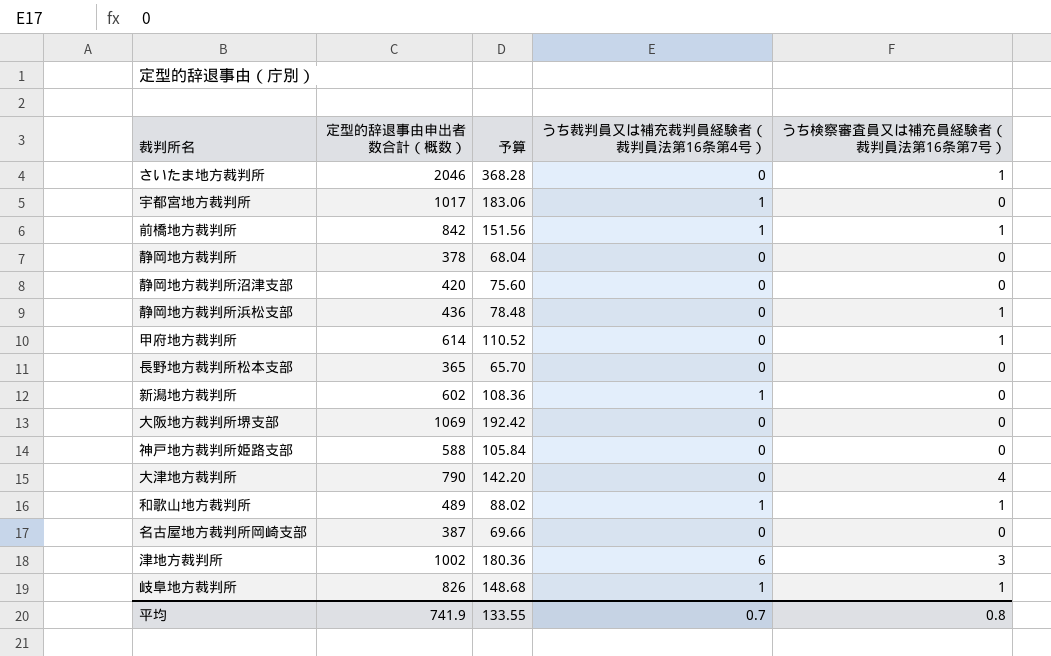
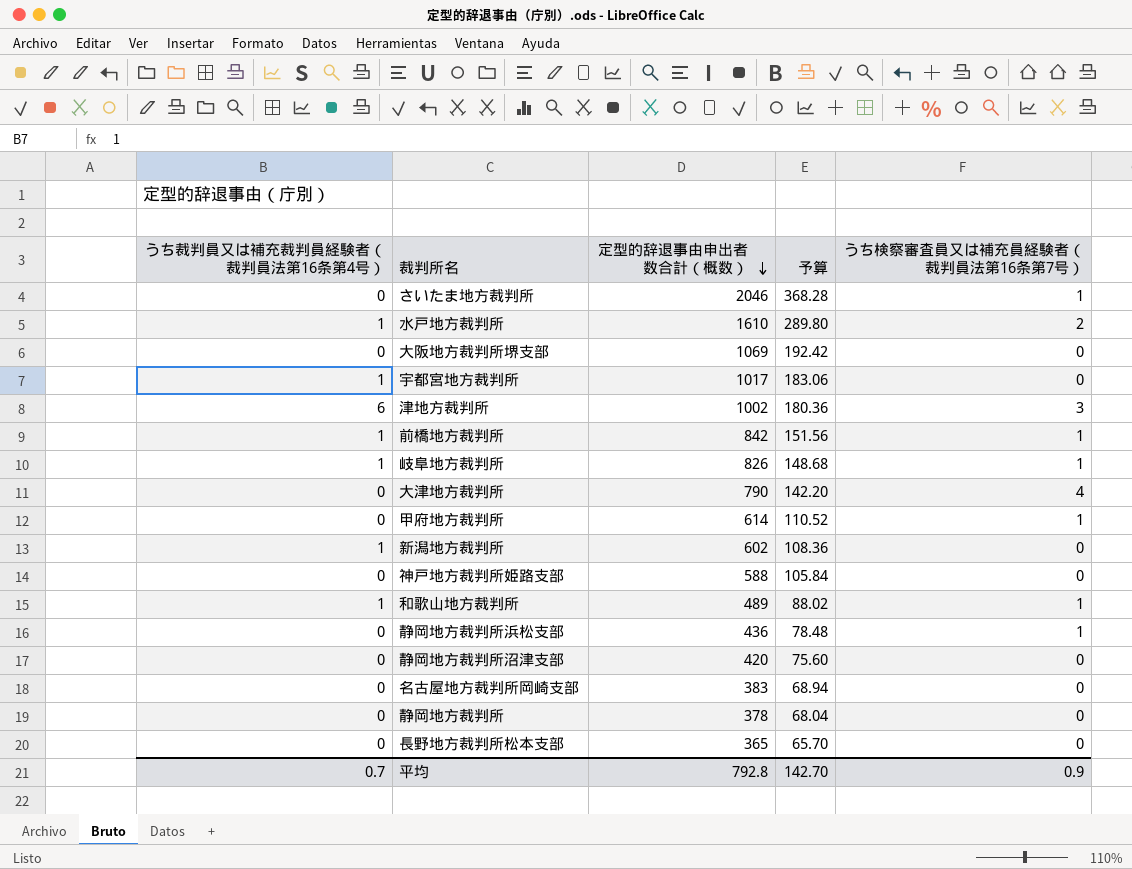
row order: none -> 定型的辞退事由申出者数合計（概数） descending
column うち裁判員又は補充裁判員経験者（裁判員法第16条第4号） | position: 4 -> 1
row 水戸地方裁判所: none -> 1 | 1610 | 289.80 | 2
名古屋地方裁判所岡崎支部 | 定型的辞退事由申出者数合計（概数）: 387 -> 383
名古屋地方裁判所岡崎支部 | 予算: 69.66 -> 68.94
平均 | 定型的辞退事由申出者数合計（概数）: 741.9 -> 792.8
平均 | 予算: 133.55 -> 142.70
平均 | うち検察審査員又は補充員経験者（裁判員法第16条第7号）: 0.8 -> 0.9

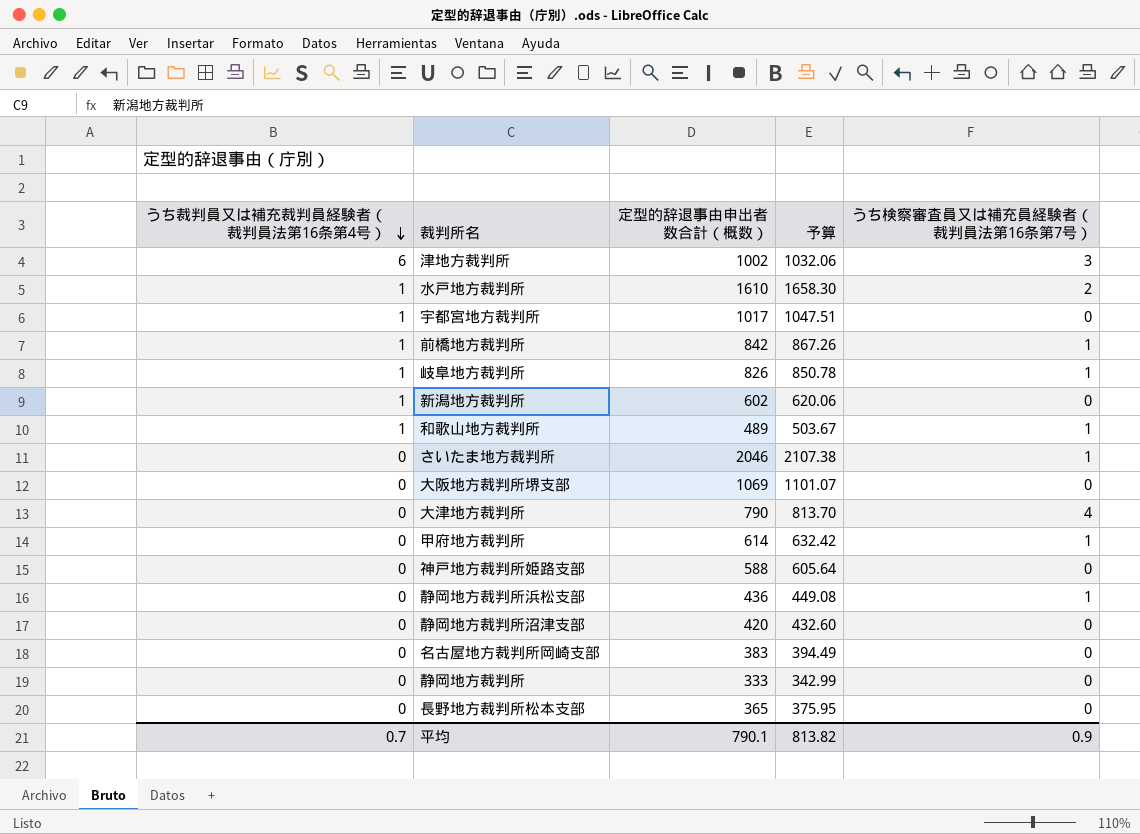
row order: 定型的辞退事由申出者数合計（概数） descending -> うち裁判員又は補充裁判員経験者（裁判員法第16条第4号） descending
column 予算 | formula: [定型的辞退事由申出者数合計（概数）] * 0.18 -> [定型的辞退事由申出者数合計（概数）] * 1.03
静岡地方裁判所 | 定型的辞退事由申出者数合計（概数）: 378 -> 333
平均 | 定型的辞退事由申出者数合計（概数）: 792.8 -> 790.1
平均 | 予算: 142.70 -> 813.82

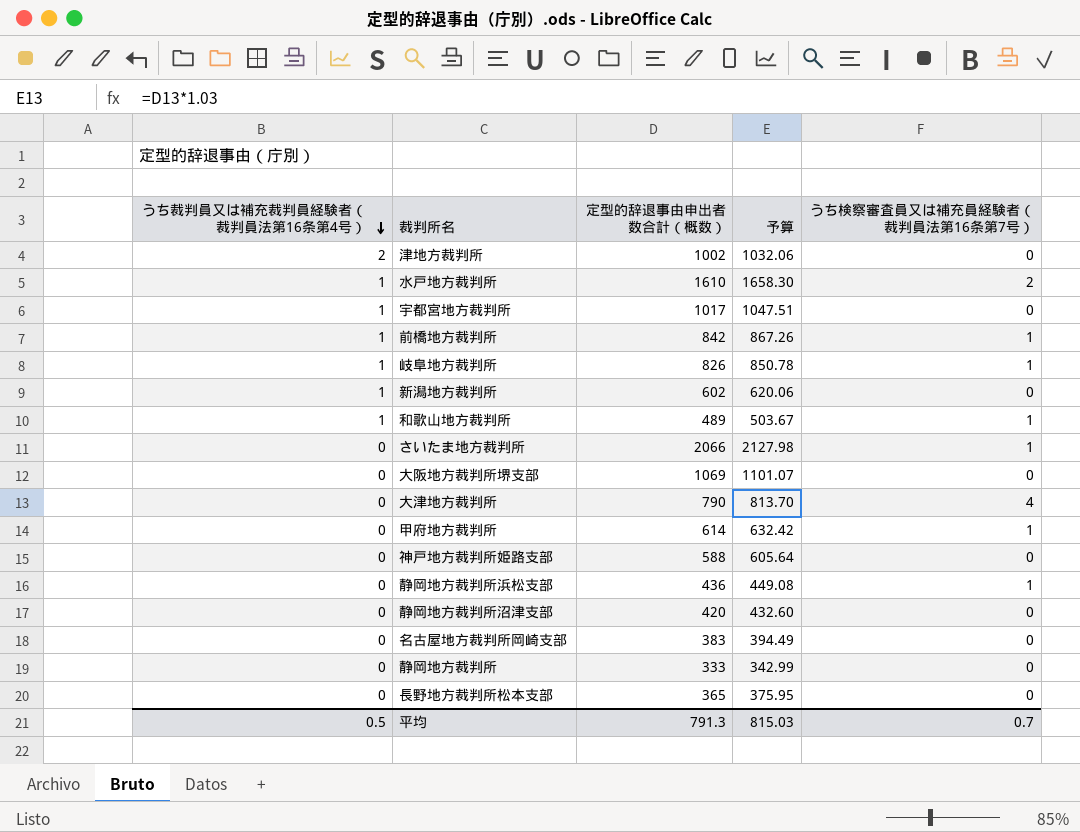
津地方裁判所 | うち裁判員又は補充裁判員経験者（裁判員法第16条第4号）: 6 -> 2
津地方裁判所 | うち検察審査員又は補充員経験者（裁判員法第16条第7号）: 3 -> 0
さいたま地方裁判所 | 定型的辞退事由申出者数合計（概数）: 2046 -> 2066
さいたま地方裁判所 | 予算: 2107.38 -> 2127.98
平均 | うち裁判員又は補充裁判員経験者（裁判員法第16条第4号）: 0.7 -> 0.5
平均 | 定型的辞退事由申出者数合計（概数）: 790.1 -> 791.3
平均 | 予算: 813.82 -> 815.03
平均 | うち検察審査員又は補充員経験者（裁判員法第16条第7号）: 0.9 -> 0.7

